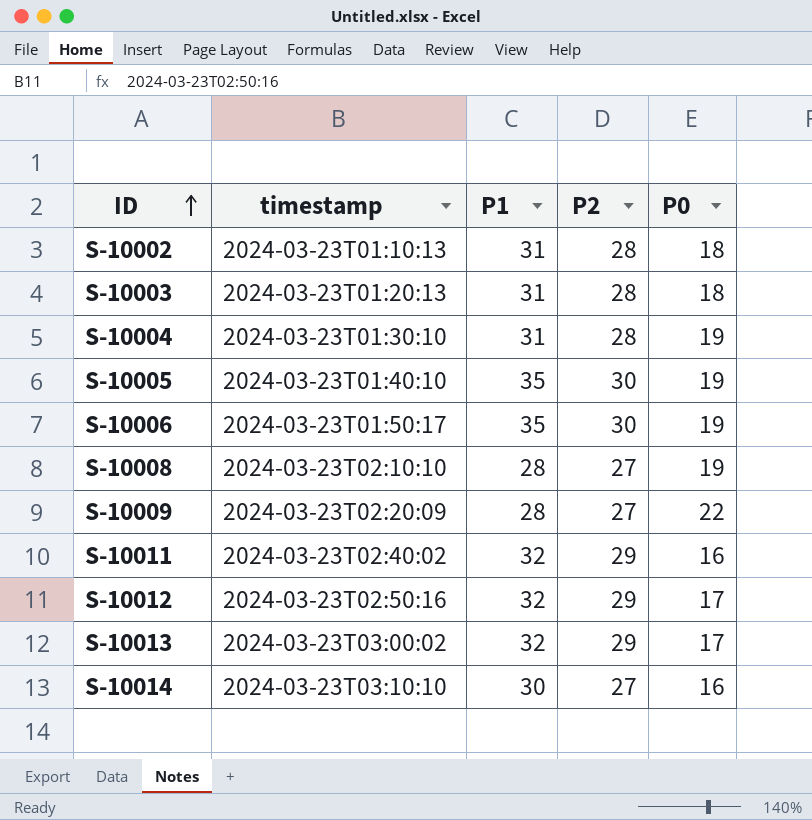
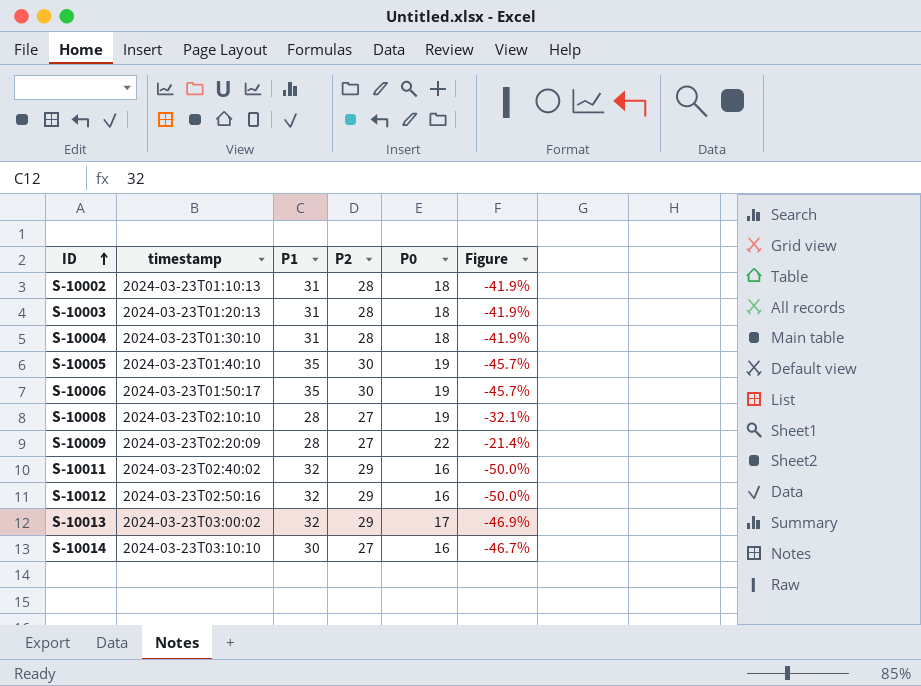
column Figure | formula: none -> ([P0] - [P1]) / [P1]
S-10004 | P0: 19 -> 18
S-10012 | P0: 17 -> 16

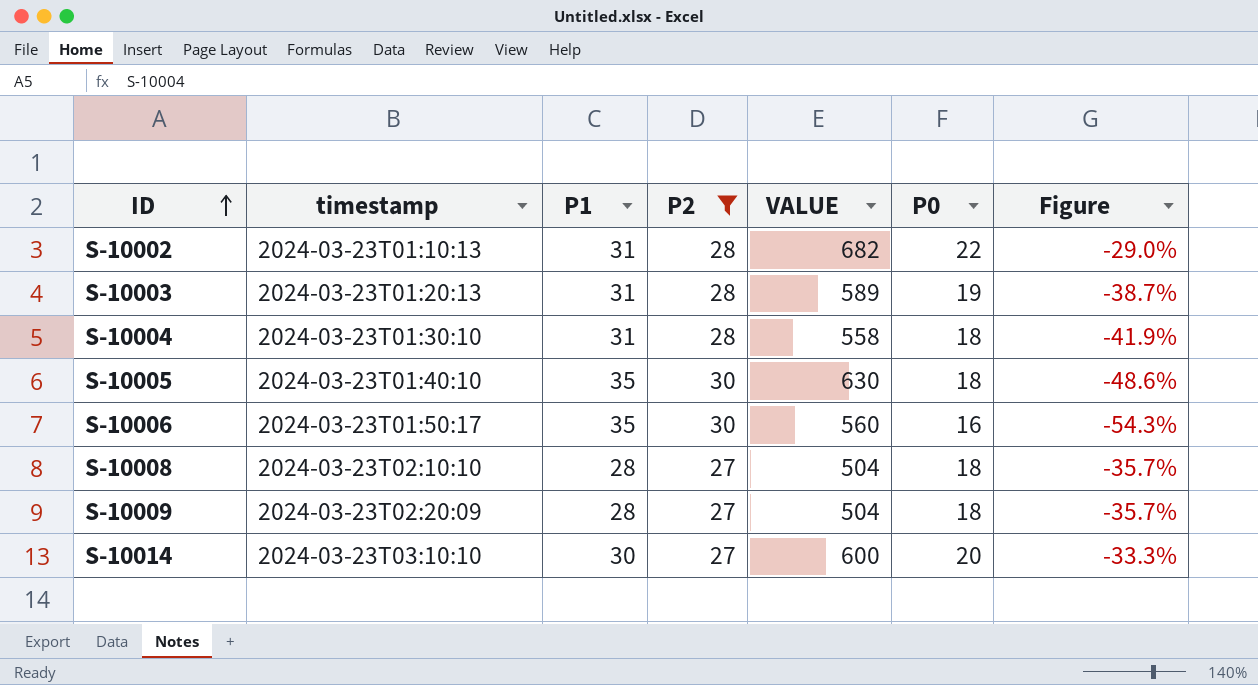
filter: none -> P2 != 29
column VALUE | formula: none -> [P1] * [P0]
S-10002 | P0: 18 -> 22
S-10002 | Figure: -41.9% -> -29.0%
S-10003 | P0: 18 -> 19
S-10003 | Figure: -41.9% -> -38.7%
S-10005 | P0: 19 -> 18
S-10005 | Figure: -45.7% -> -48.6%
S-10006 | P0: 19 -> 16
S-10006 | Figure: -45.7% -> -54.3%
S-10008 | P0: 19 -> 18
S-10008 | Figure: -32.1% -> -35.7%
S-10009 | P0: 22 -> 18
S-10009 | Figure: -21.4% -> -35.7%
S-10014 | P0: 16 -> 20
S-10014 | Figure: -46.7% -> -33.3%

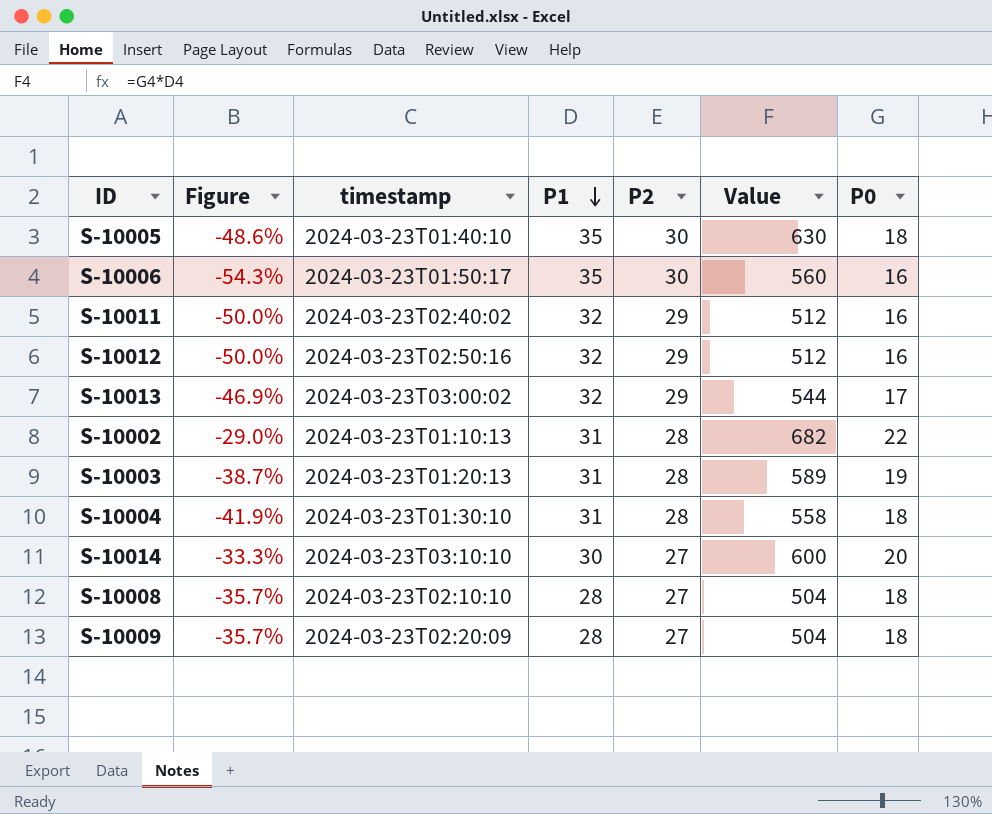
filter: P2 != 29 -> none
row order: ID ascending -> P1 descending
column Figure | position: 7 -> 2
column name: VALUE -> Value

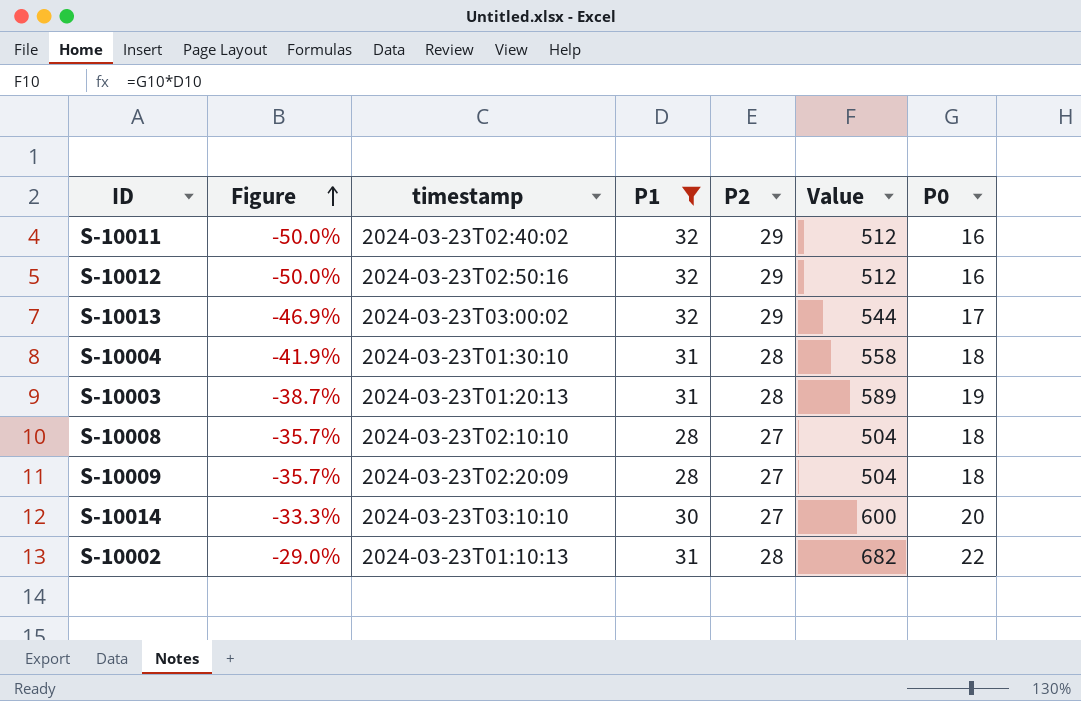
filter: none -> P1 != 35
row order: P1 descending -> Figure ascending

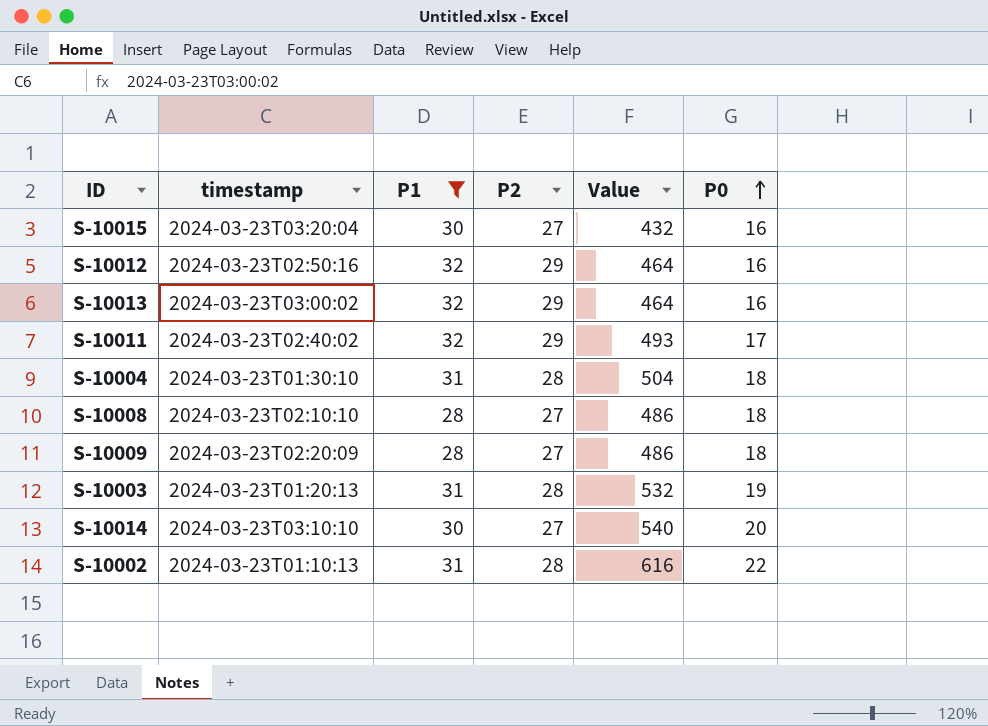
row order: Figure ascending -> P0 ascending
column Figure | formula: ([P0] - [P1]) / [P1] -> none
column Value | formula: [P1] * [P0] -> [P2] * [P0]
row S-10015: none -> 2024-03-23T03:20:04 | 30 | 27 | 432 | 16
S-10013 | P0: 17 -> 16
S-10011 | P0: 16 -> 17

